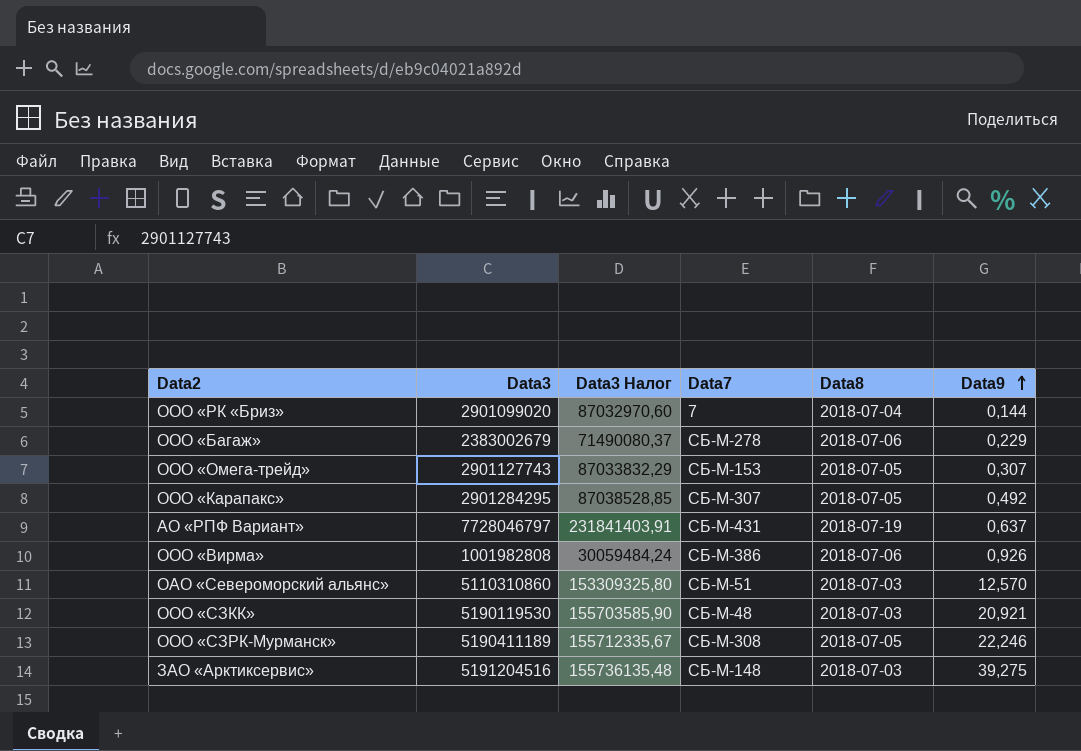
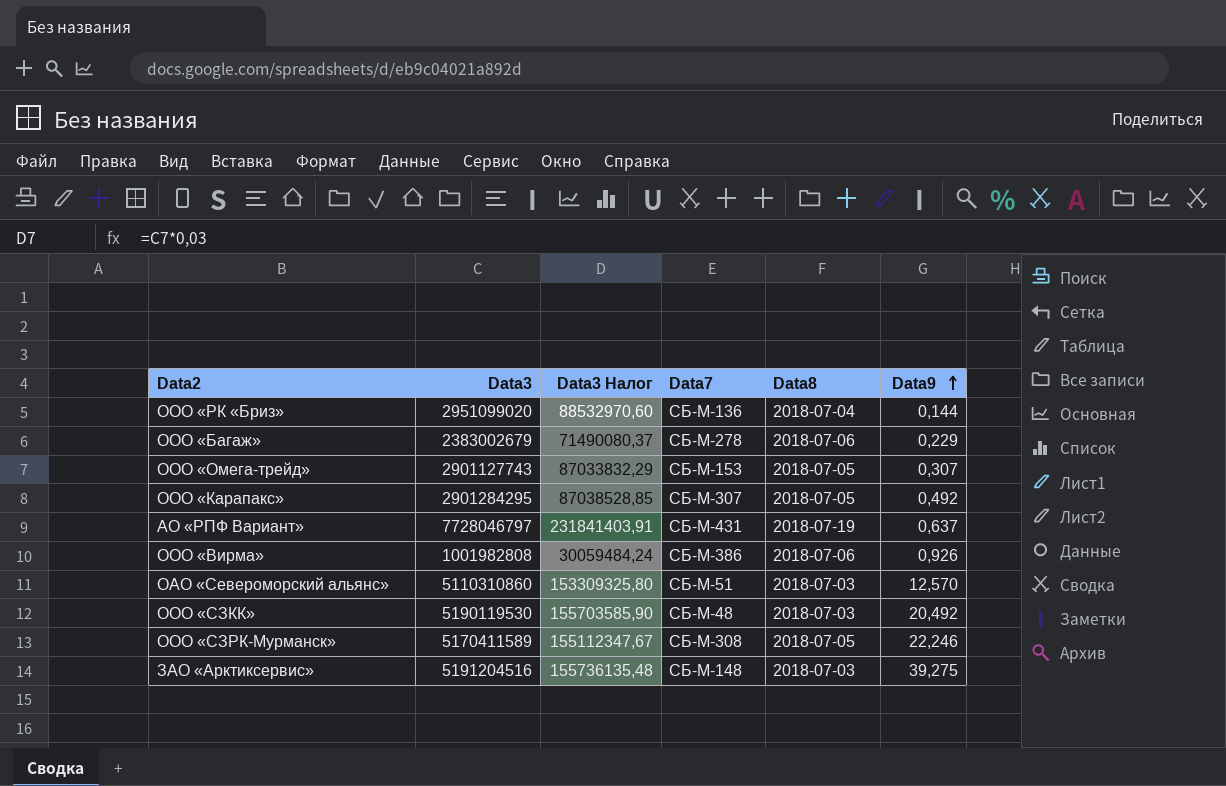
ООО «РК «Бриз» | Data3: 2901099020 -> 2951099020
ООО «РК «Бриз» | Data3 Налог: 87032970,60 -> 88532970,60
ООО «РК «Бриз» | Data7: 7 -> СБ-М-136
ООО «СЗКК» | Data9: 20,921 -> 20,492
ООО «СЗРК-Мурманск» | Data3: 5190411189 -> 5170411589
ООО «СЗРК-Мурманск» | Data3 Налог: 155712335,67 -> 155112347,67

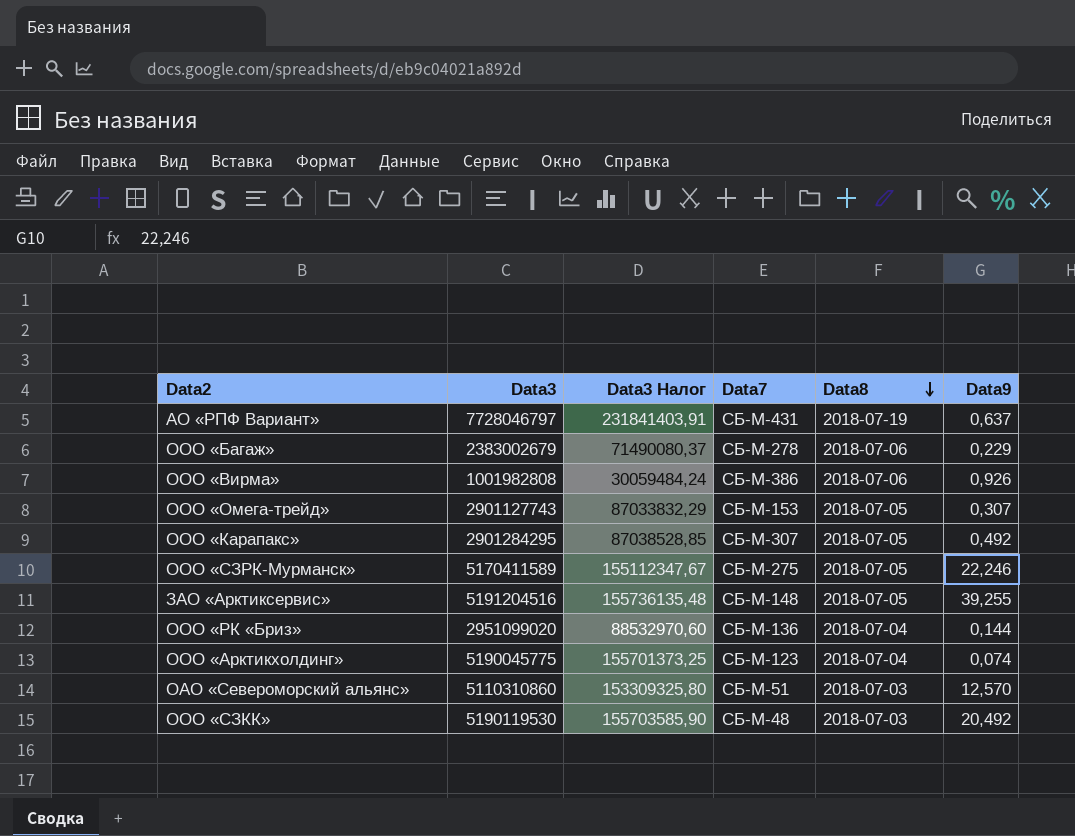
row order: Data9 ascending -> Data8 descending
ООО «СЗРК-Мурманск» | Data7: СБ-М-308 -> СБ-М-275
ЗАО «Арктиксервис» | Data8: 2018-07-03 -> 2018-07-05
ЗАО «Арктиксервис» | Data9: 39,275 -> 39,255
row ООО «Арктикхолдинг»: none -> 5190045775 | 155701373,25 | СБ-М-123 | 2018-07-04 | 0,074

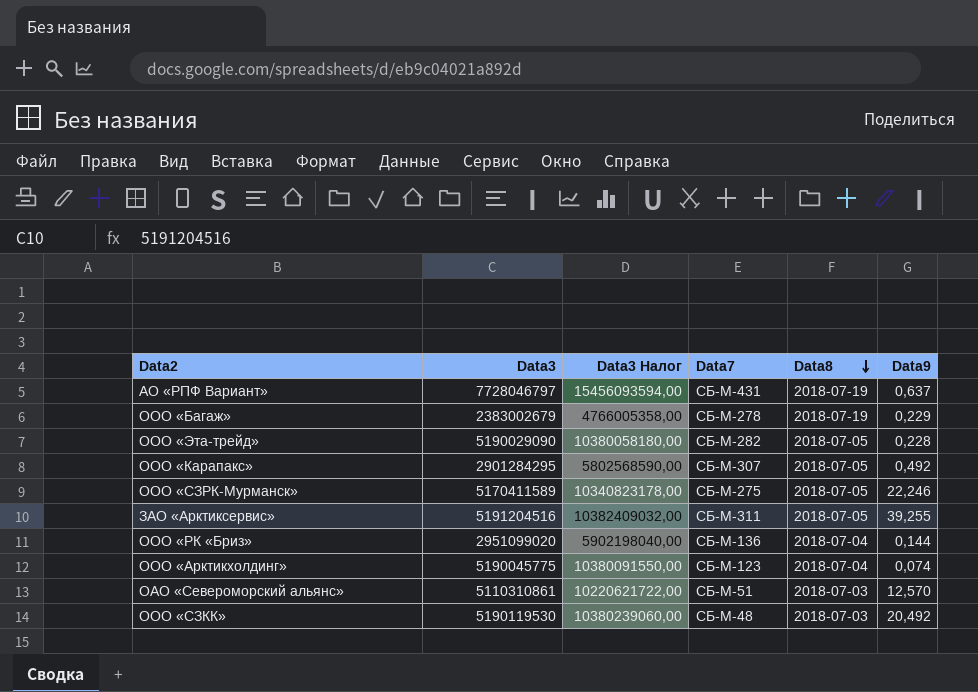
column Data3 Налог | formula: [Data3] * 0,03 -> [Data3] * 2
row ООО «Вирма»: 1001982808 | 30059484,24 | СБ-М-386 | 2018-07-06 | 0,926 -> none
row ООО «Омега-трейд»: 2901127743 | 87033832,29 | СБ-М-153 | 2018-07-05 | 0,307 -> none
ООО «Багаж» | Data8: 2018-07-06 -> 2018-07-19
row ООО «Эта-трейд»: none -> 5190029090 | 10380058180,00 | СБ-М-282 | 2018-07-05 | 0,228
ЗАО «Арктиксервис» | Data7: СБ-М-148 -> СБ-М-311
ОАО «Североморский альянс» | Data3: 5110310860 -> 5110310861

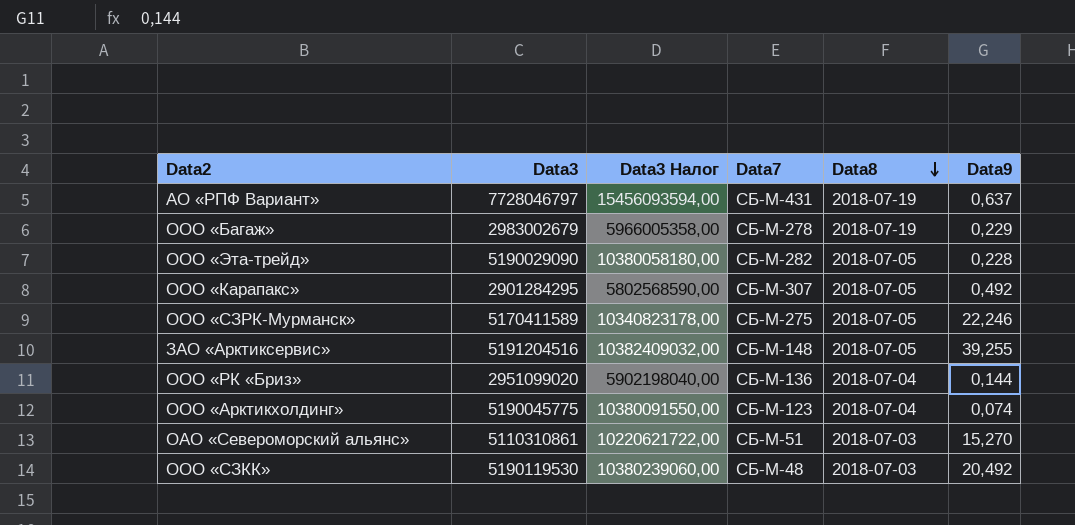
ООО «Багаж» | Data3: 2383002679 -> 2983002679
ООО «Багаж» | Data3 Налог: 4766005358,00 -> 5966005358,00
ЗАО «Арктиксервис» | Data7: СБ-М-311 -> СБ-М-148
ОАО «Североморский альянс» | Data9: 12,570 -> 15,270

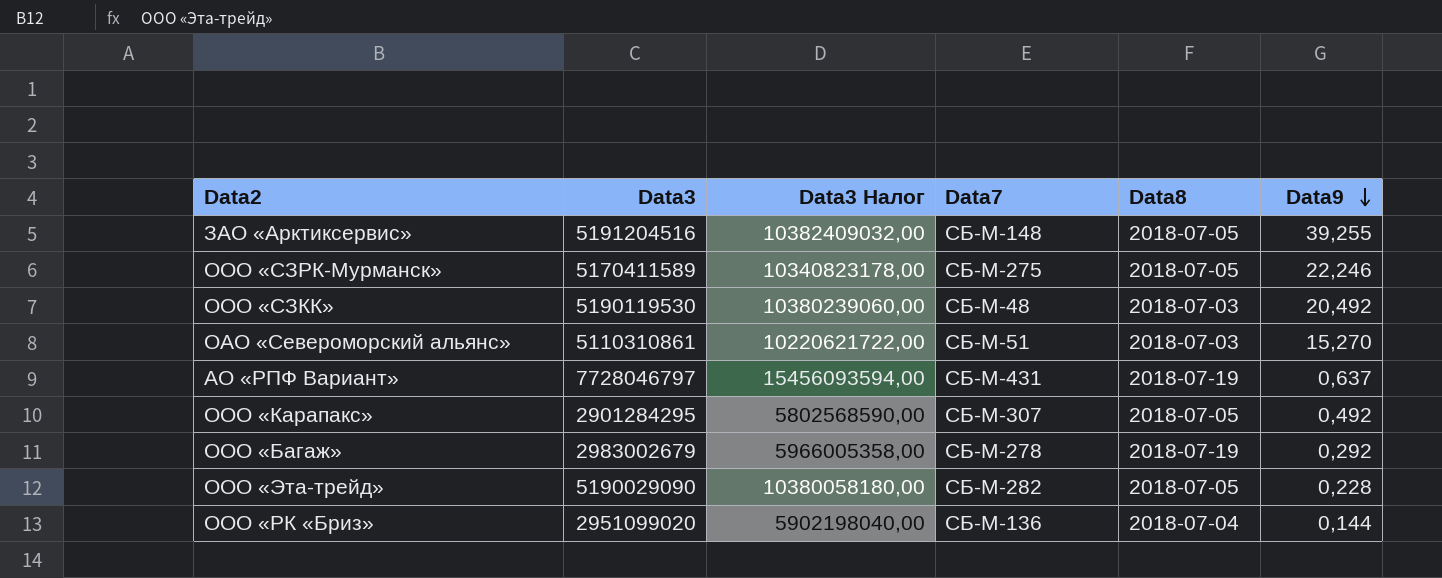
row order: Data8 descending -> Data9 descending
row ООО «Арктикхолдинг»: 5190045775 | 10380091550,00 | СБ-М-123 | 2018-07-04 | 0,074 -> none
ООО «Багаж» | Data9: 0,229 -> 0,292

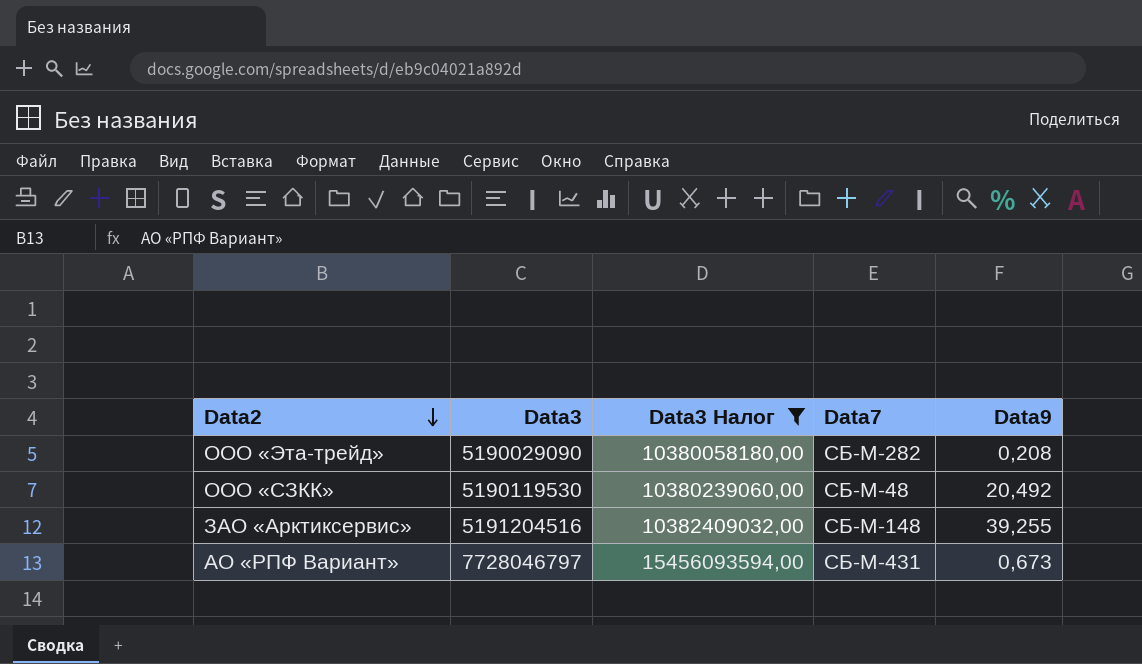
filter: none -> Data3 Налог >= 10380058180,00
row order: Data9 descending -> Data2 descending
column Data8 | position: 5 -> none
ООО «Эта-трейд» | Data9: 0,228 -> 0,208
АО «РПФ Вариант» | Data9: 0,637 -> 0,673

